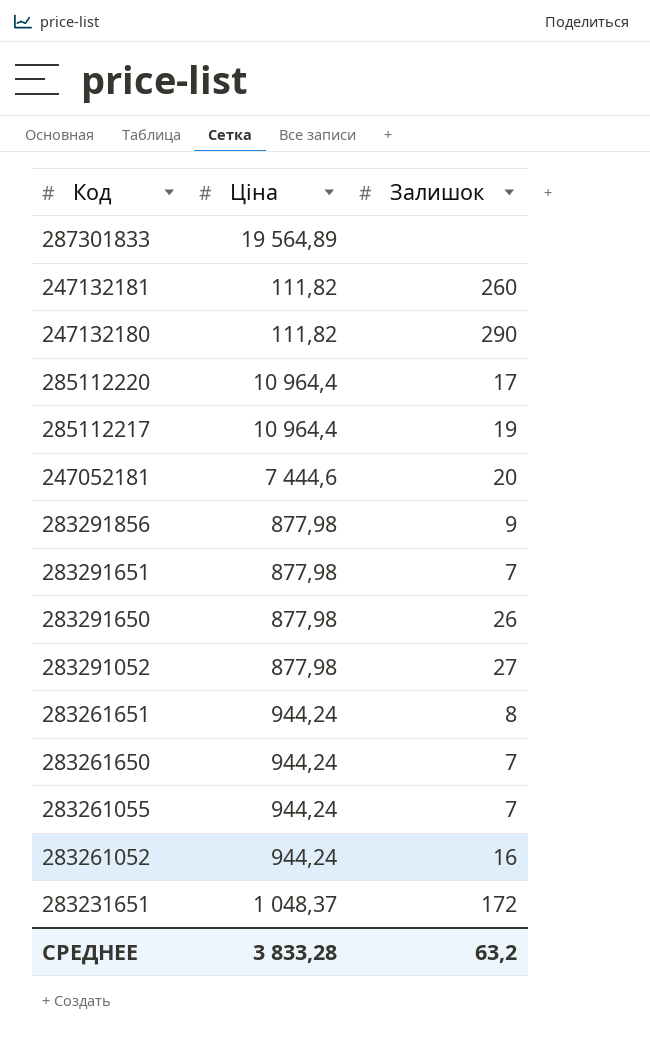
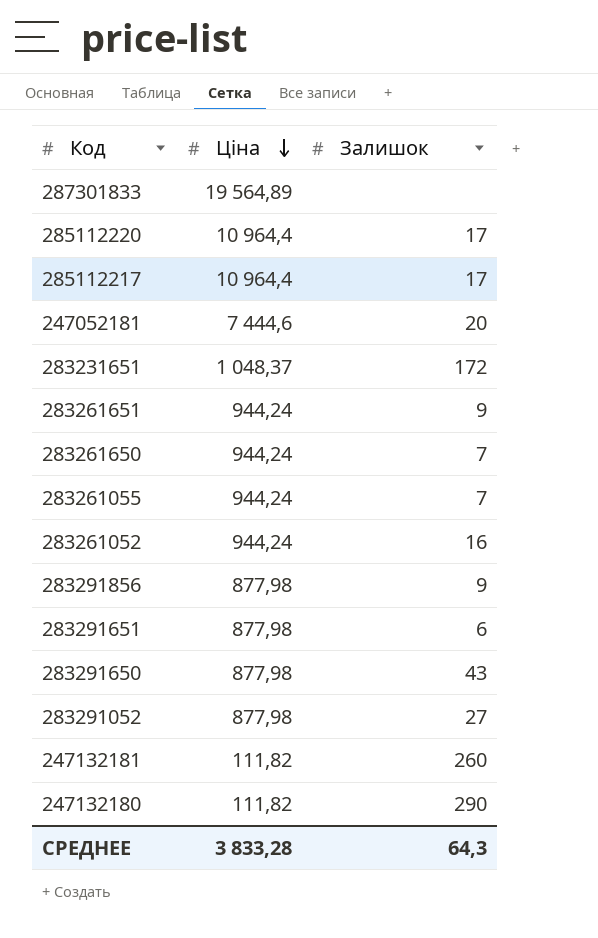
row order: none -> Ціна descending
285112217 | Залишок: 19 -> 17
283261651 | Залишок: 8 -> 9
283291651 | Залишок: 7 -> 6
283291650 | Залишок: 26 -> 43
СРЕДНЕЕ | Залишок: 63,2 -> 64,3

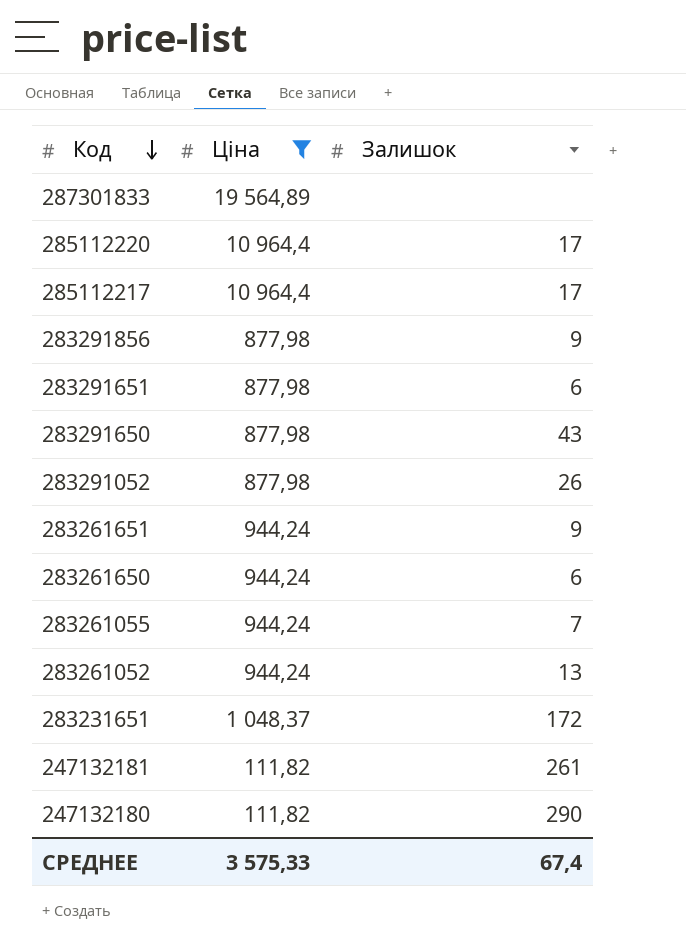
filter: none -> Ціна != 7 444,6
row order: Ціна descending -> Код descending
283291052 | Залишок: 27 -> 26
283261650 | Залишок: 7 -> 6
283261052 | Залишок: 16 -> 13
247132181 | Залишок: 260 -> 261
СРЕДНЕЕ | Ціна: 3 833,28 -> 3 575,33
СРЕДНЕЕ | Залишок: 64,3 -> 67,4

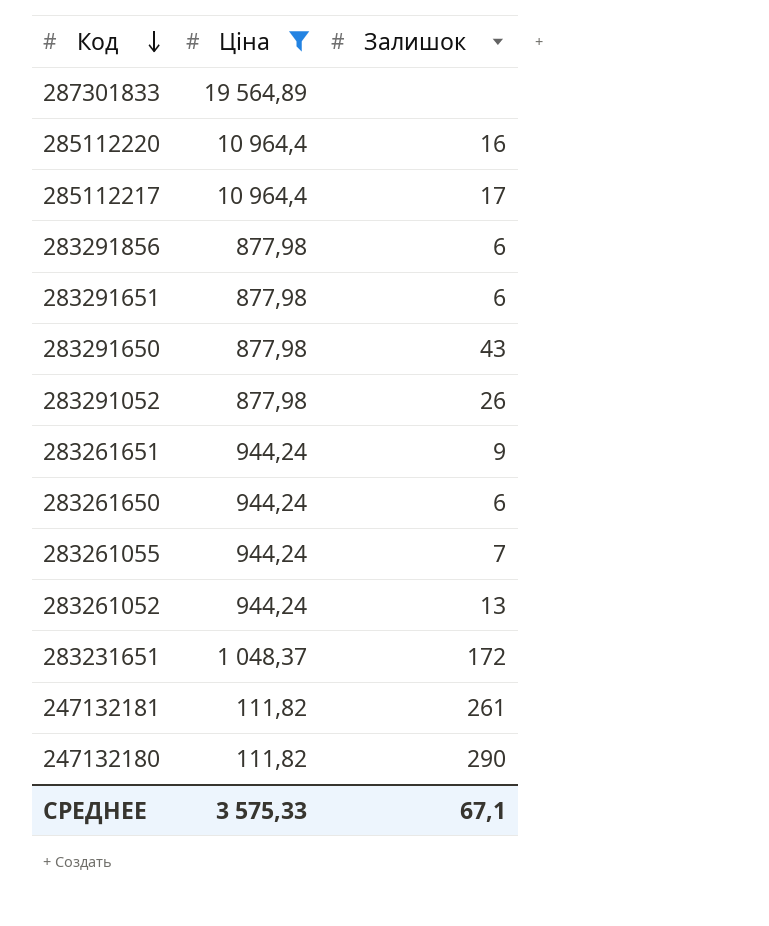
285112220 | Залишок: 17 -> 16
283291856 | Залишок: 9 -> 6
СРЕДНЕЕ | Залишок: 67,4 -> 67,1

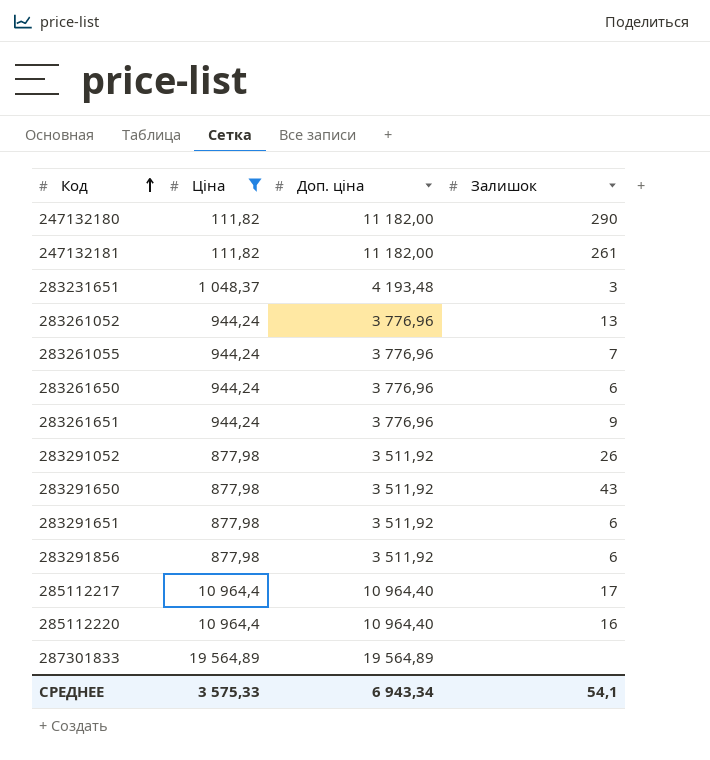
row order: Код descending -> Код ascending
column Доп. ціна | position: none -> 3
283231651 | Залишок: 172 -> 3
СРЕДНЕЕ | Залишок: 67,1 -> 54,1

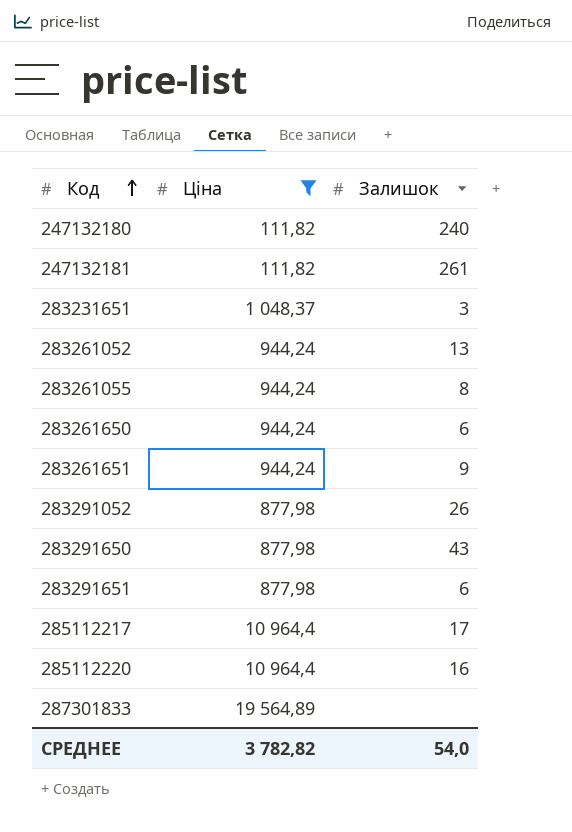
column Доп. ціна | position: 3 -> none
row 283291856: 877,98 | 3 511,92 | 6 -> none
247132180 | Залишок: 290 -> 240
283261055 | Залишок: 7 -> 8
СРЕДНЕЕ | Ціна: 3 575,33 -> 3 782,82
СРЕДНЕЕ | Залишок: 54,1 -> 54,0

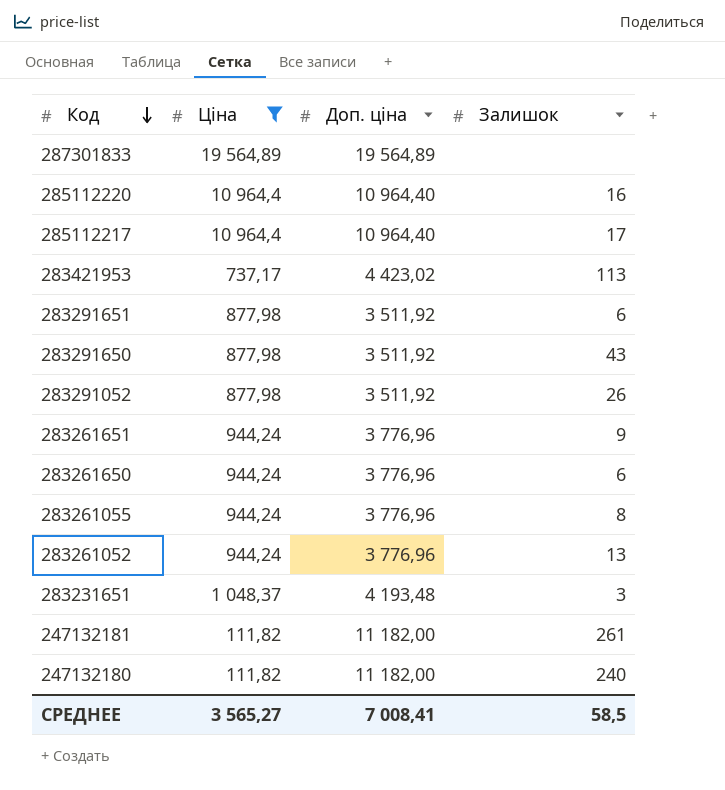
row order: Код ascending -> Код descending
column Доп. ціна | position: none -> 3
row 283421953: none -> 737,17 | 4 423,02 | 113
СРЕДНЕЕ | Ціна: 3 782,82 -> 3 565,27
СРЕДНЕЕ | Залишок: 54,0 -> 58,5

